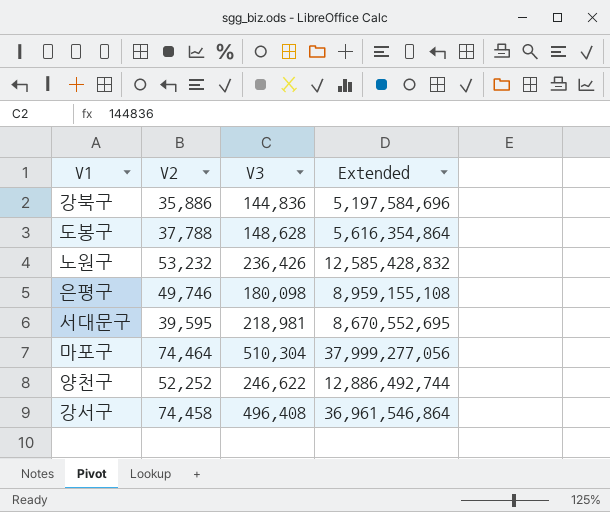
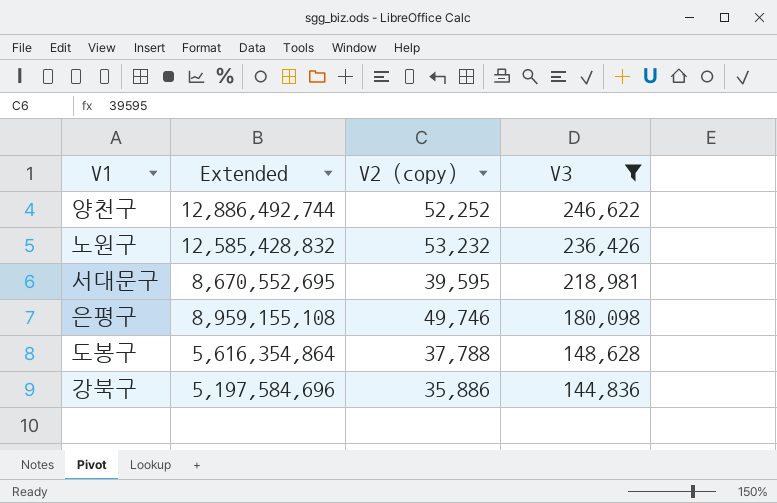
filter: none -> V3 <= 246,622
row order: none -> V3 descending
column Extended | position: 4 -> 2
column name: V2 -> V2 (copy)

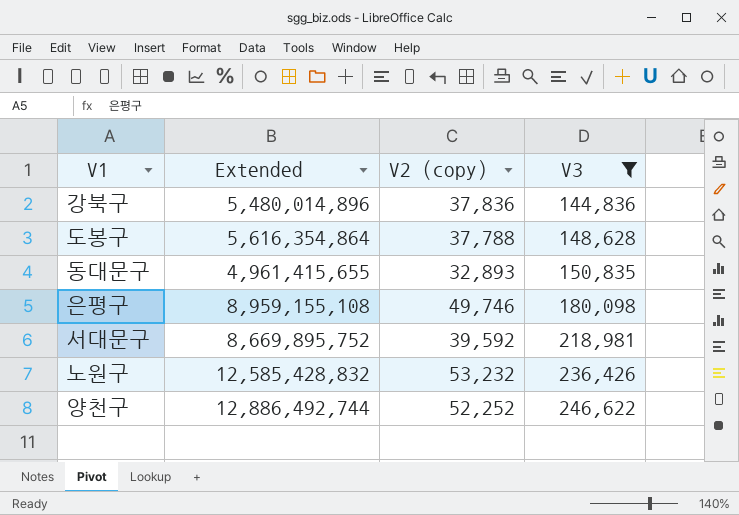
row order: V3 descending -> V3 ascending
강북구 | Extended: 5,197,584,696 -> 5,480,014,896
강북구 | V2 (copy): 35,886 -> 37,836
row 동대문구: none -> 4,961,415,655 | 32,893 | 150,835
서대문구 | Extended: 8,670,552,695 -> 8,669,895,752
서대문구 | V2 (copy): 39,595 -> 39,592

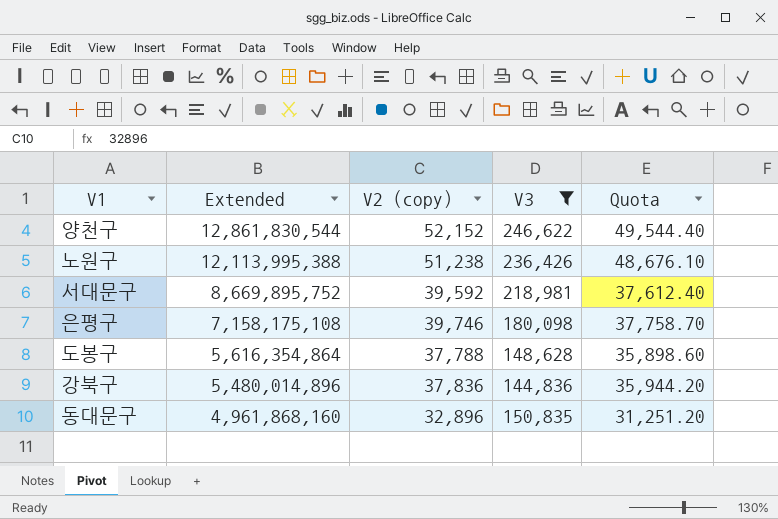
row order: V3 ascending -> Extended descending
column Quota | formula: none -> [V2 (copy)] * 0.95
양천구 | Extended: 12,886,492,744 -> 12,861,830,544
양천구 | V2 (copy): 52,252 -> 52,152
노원구 | Extended: 12,585,428,832 -> 12,113,995,388
노원구 | V2 (copy): 53,232 -> 51,238
은평구 | Extended: 8,959,155,108 -> 7,158,175,108
은평구 | V2 (copy): 49,746 -> 39,746
동대문구 | Extended: 4,961,415,655 -> 4,961,868,160
동대문구 | V2 (copy): 32,893 -> 32,896

